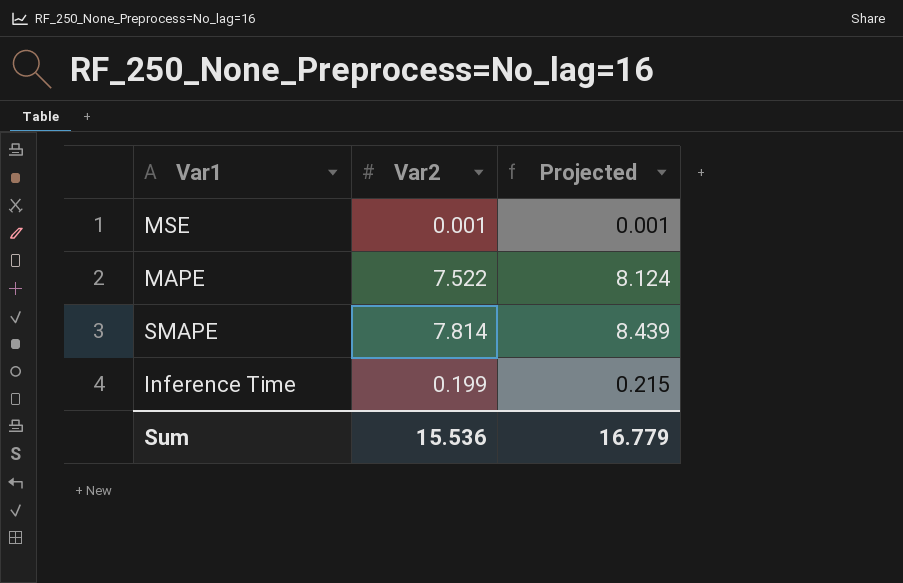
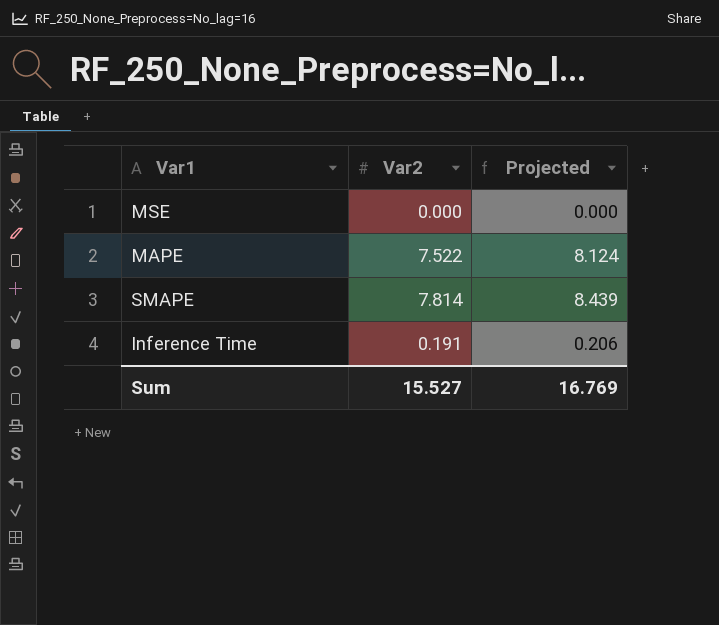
MSE | Var2: 0.001 -> 0.000
MSE | Projected: 0.001 -> 0.000
Inference Time | Var2: 0.199 -> 0.191
Inference Time | Projected: 0.215 -> 0.206
Sum | Var2: 15.536 -> 15.527
Sum | Projected: 16.779 -> 16.769

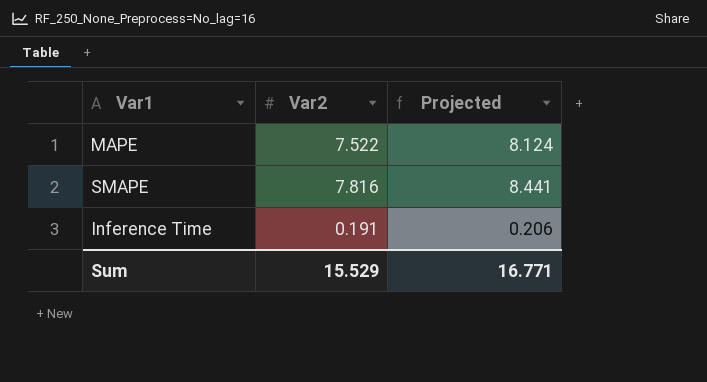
row MSE: 0.000 | 0.000 -> none
SMAPE | Var2: 7.814 -> 7.816
SMAPE | Projected: 8.439 -> 8.441
Sum | Var2: 15.527 -> 15.529
Sum | Projected: 16.769 -> 16.771

